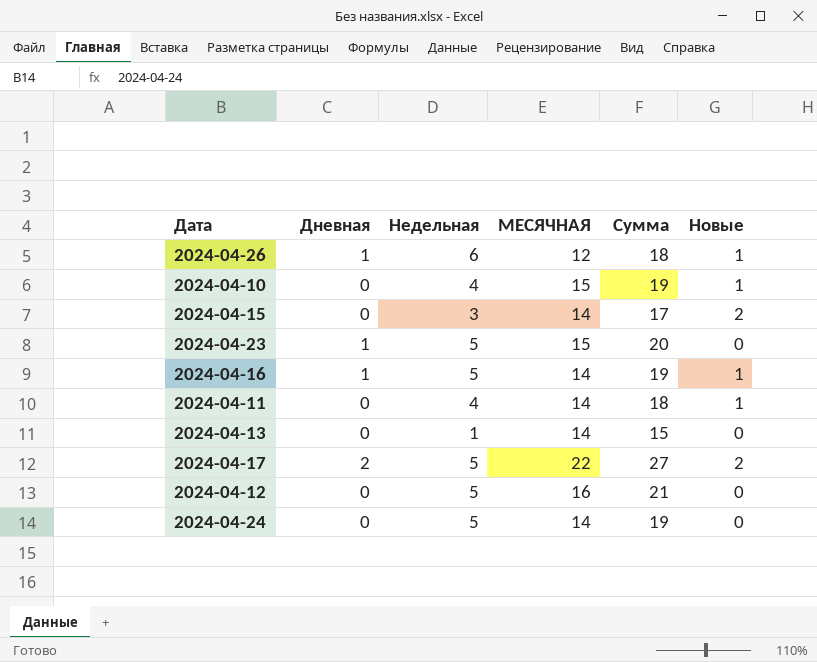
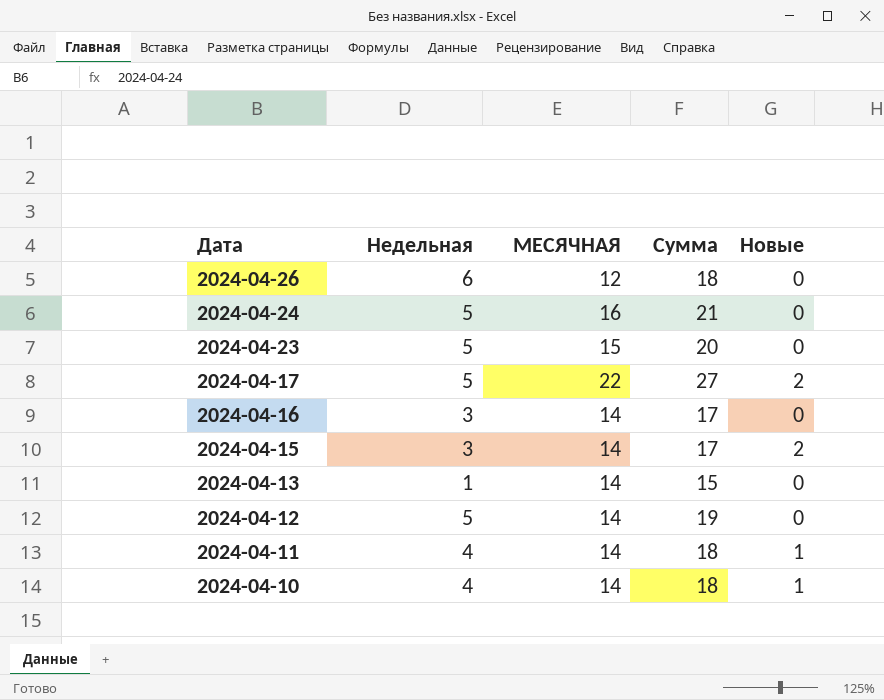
row order: none -> Дата descending
column Дневная | position: 2 -> none
2024-04-26 | Новые: 1 -> 0
2024-04-24 | МЕСЯЧНАЯ: 14 -> 16
2024-04-24 | Сумма: 19 -> 21
2024-04-16 | Недельная: 5 -> 3
2024-04-16 | Сумма: 19 -> 17
2024-04-16 | Новые: 1 -> 0
2024-04-12 | МЕСЯЧНАЯ: 16 -> 14
2024-04-12 | Сумма: 21 -> 19
2024-04-10 | МЕСЯЧНАЯ: 15 -> 14
2024-04-10 | Сумма: 19 -> 18

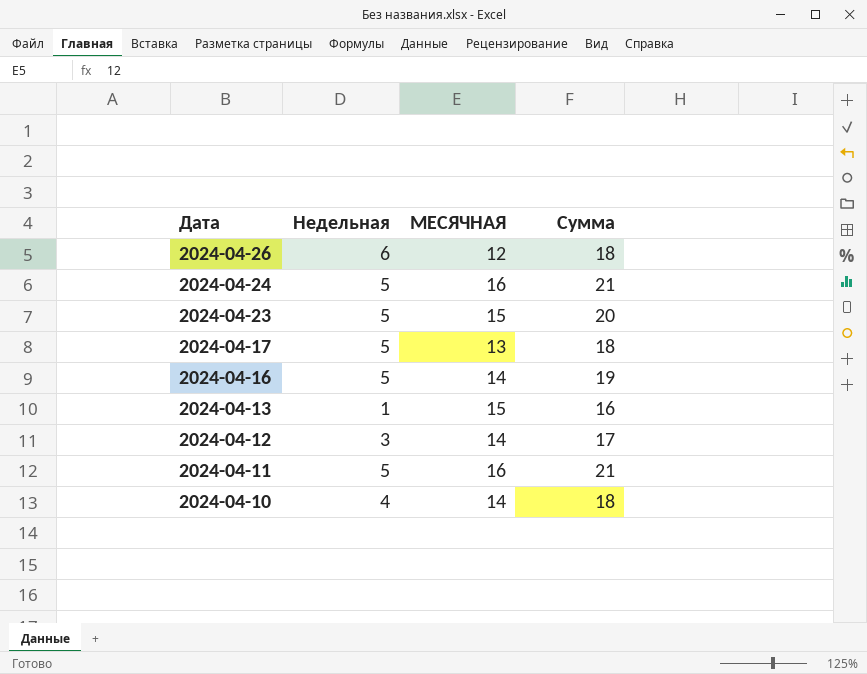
column Новые | position: 5 -> none
row 2024-04-15: 3 | 14 | 17 | 2 -> none
2024-04-17 | МЕСЯЧНАЯ: 22 -> 13
2024-04-17 | Сумма: 27 -> 18
2024-04-16 | Недельная: 3 -> 5
2024-04-16 | Сумма: 17 -> 19
2024-04-13 | МЕСЯЧНАЯ: 14 -> 15
2024-04-13 | Сумма: 15 -> 16
2024-04-12 | Недельная: 5 -> 3
2024-04-12 | Сумма: 19 -> 17
2024-04-11 | Недельная: 4 -> 5
2024-04-11 | МЕСЯЧНАЯ: 14 -> 16
2024-04-11 | Сумма: 18 -> 21

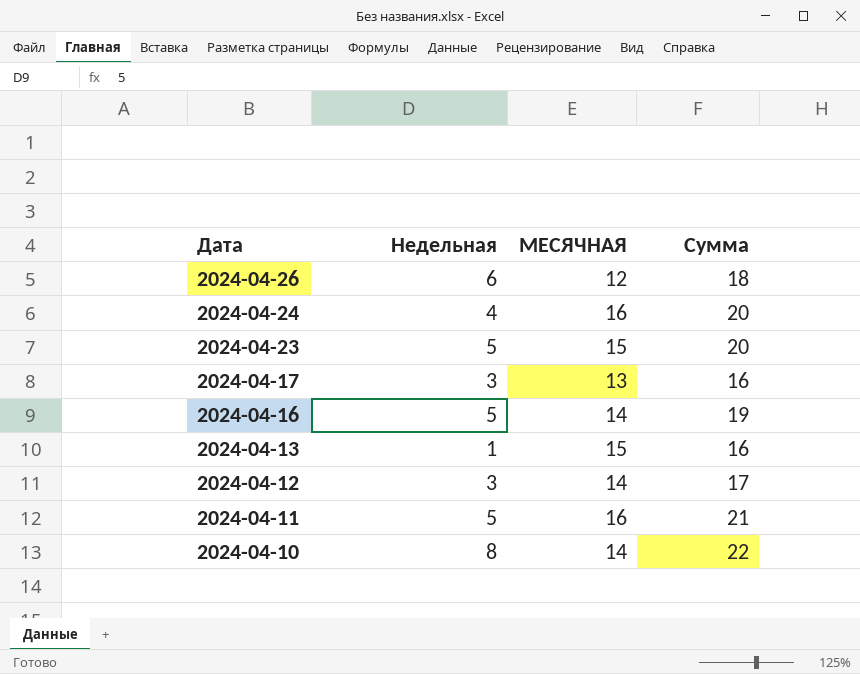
2024-04-24 | Недельная: 5 -> 4
2024-04-24 | Сумма: 21 -> 20
2024-04-17 | Недельная: 5 -> 3
2024-04-17 | Сумма: 18 -> 16
2024-04-10 | Недельная: 4 -> 8
2024-04-10 | Сумма: 18 -> 22

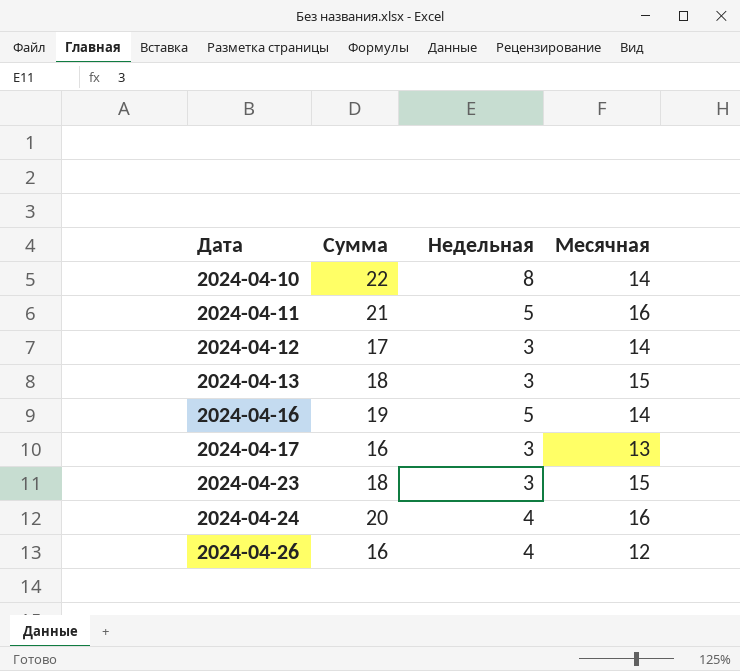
row order: Дата descending -> Дата ascending
column Сумма | position: 4 -> 2
column name: МЕСЯЧНАЯ -> Месячная
2024-04-13 | Сумма: 16 -> 18
2024-04-13 | Недельная: 1 -> 3
2024-04-23 | Сумма: 20 -> 18
2024-04-23 | Недельная: 5 -> 3
2024-04-26 | Сумма: 18 -> 16
2024-04-26 | Недельная: 6 -> 4

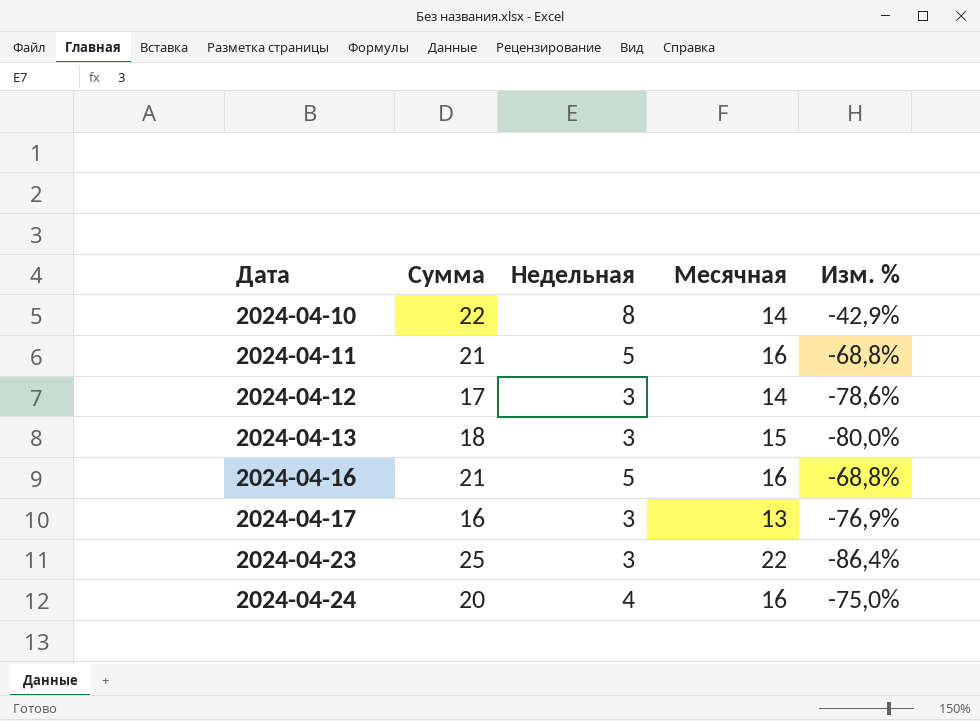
column Изм. % | formula: none -> ([Недельная] - [Месячная]) / [Месячная]
row 2024-04-26: 16 | 4 | 12 -> none
2024-04-16 | Сумма: 19 -> 21
2024-04-16 | Месячная: 14 -> 16
2024-04-23 | Сумма: 18 -> 25
2024-04-23 | Месячная: 15 -> 22

